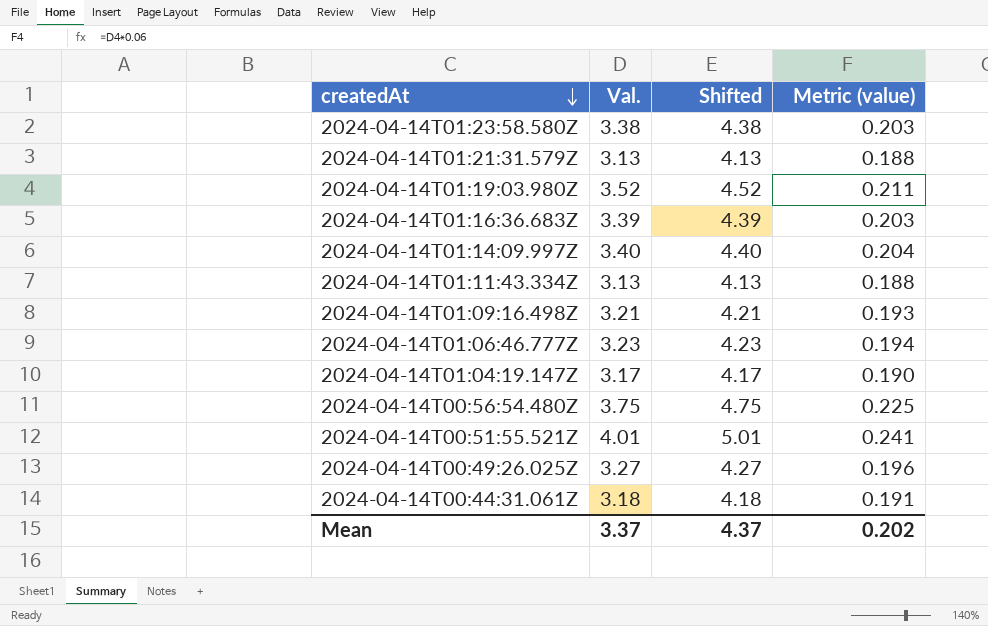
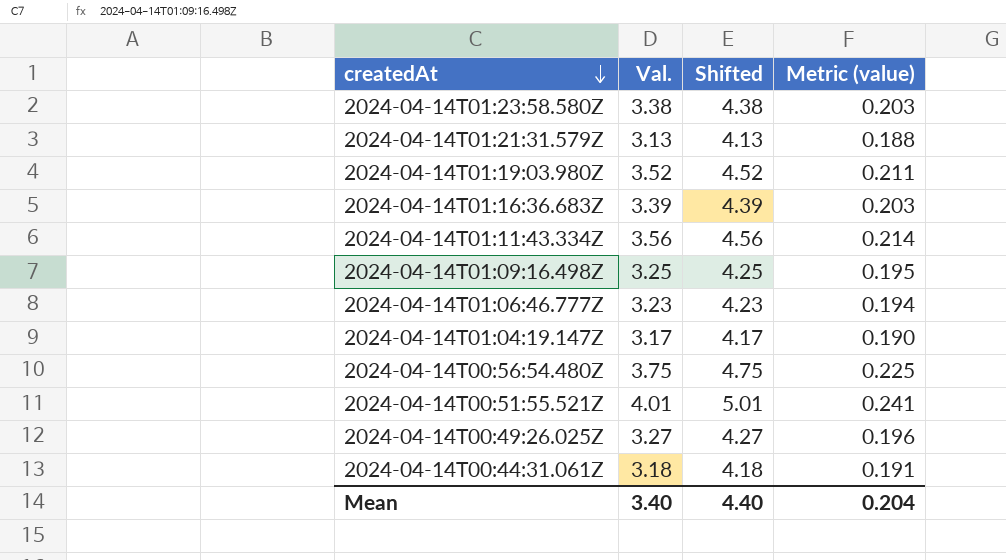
row 2024-04-14T01:14:09.997Z: 3.40 | 4.40 | 0.204 -> none
2024-04-14T01:11:43.334Z | Val.: 3.13 -> 3.56
2024-04-14T01:11:43.334Z | Shifted: 4.13 -> 4.56
2024-04-14T01:11:43.334Z | Metric (value): 0.188 -> 0.214
2024-04-14T01:09:16.498Z | Val.: 3.21 -> 3.25
2024-04-14T01:09:16.498Z | Shifted: 4.21 -> 4.25
2024-04-14T01:09:16.498Z | Metric (value): 0.193 -> 0.195
Mean | Val.: 3.37 -> 3.40
Mean | Shifted: 4.37 -> 4.40
Mean | Metric (value): 0.202 -> 0.204

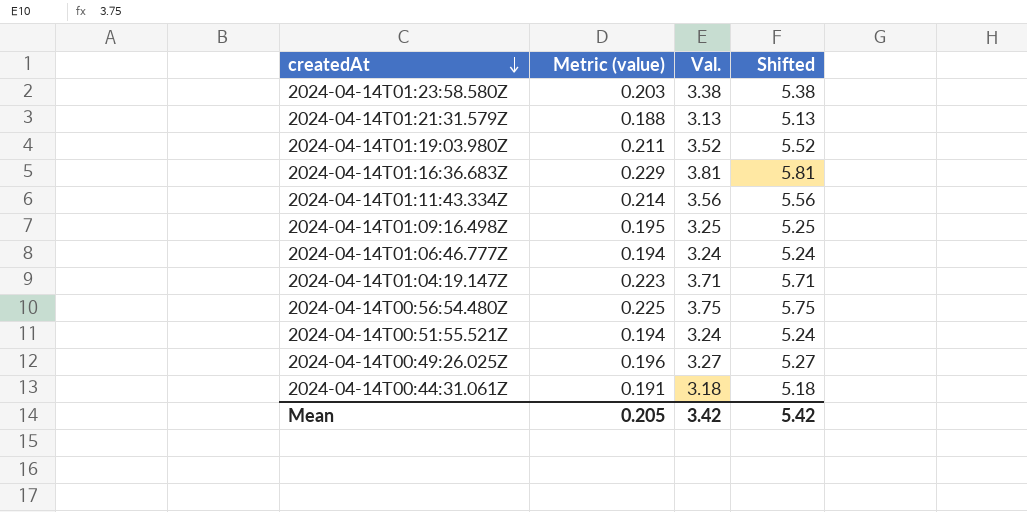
column Metric (value) | position: 4 -> 2
column Shifted | formula: [Val.] + 1 -> [Val.] + 2
2024-04-14T01:16:36.683Z | Metric (value): 0.203 -> 0.229
2024-04-14T01:16:36.683Z | Val.: 3.39 -> 3.81
2024-04-14T01:06:46.777Z | Val.: 3.23 -> 3.24
2024-04-14T01:04:19.147Z | Metric (value): 0.190 -> 0.223
2024-04-14T01:04:19.147Z | Val.: 3.17 -> 3.71
2024-04-14T00:51:55.521Z | Metric (value): 0.241 -> 0.194
2024-04-14T00:51:55.521Z | Val.: 4.01 -> 3.24
Mean | Metric (value): 0.204 -> 0.205
Mean | Val.: 3.40 -> 3.42
Mean | Shifted: 4.40 -> 5.42

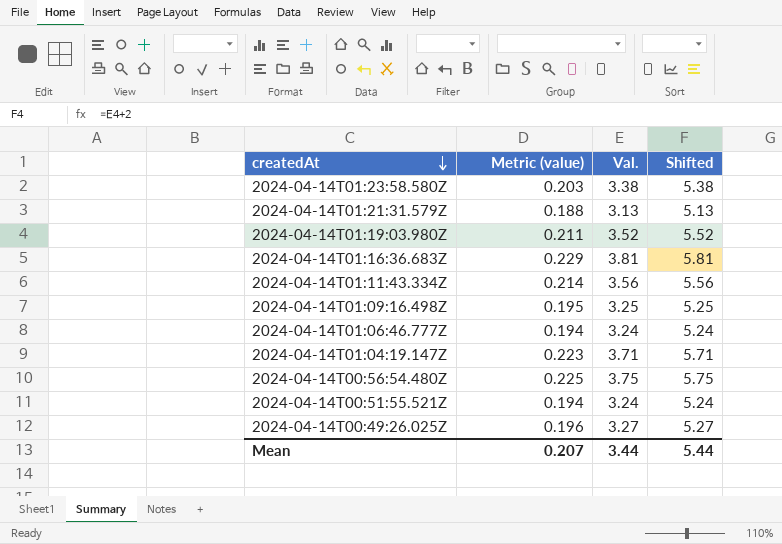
row 2024-04-14T00:44:31.061Z: 0.191 | 3.18 | 5.18 -> none
Mean | Metric (value): 0.205 -> 0.207
Mean | Val.: 3.42 -> 3.44
Mean | Shifted: 5.42 -> 5.44

